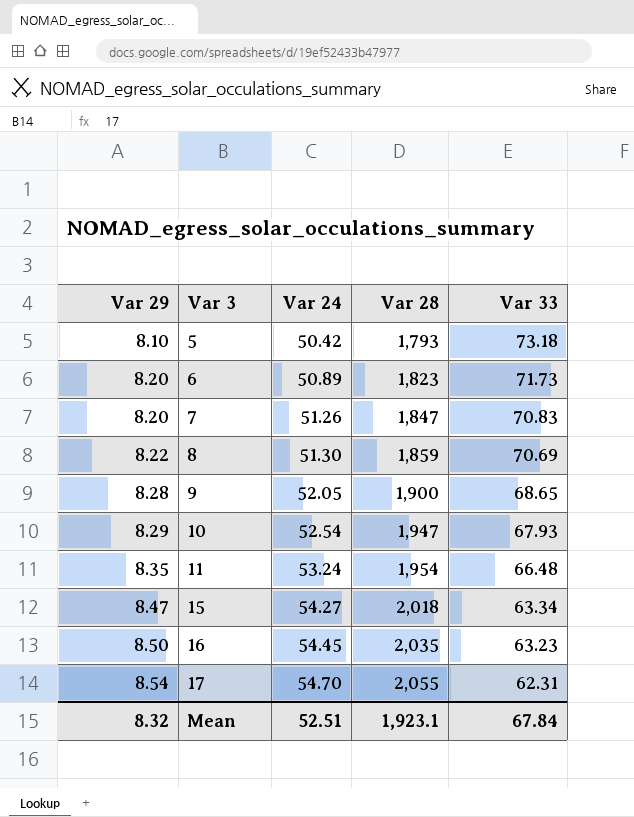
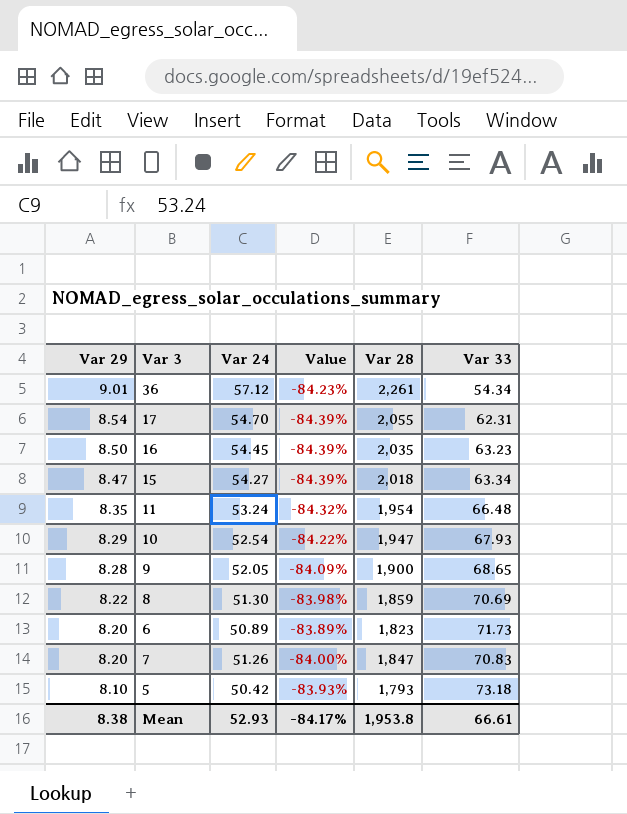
row order: Var 29 ascending -> Var 29 descending
column Value | formula: none -> ([Var 29] - [Var 24]) / [Var 24]
row 36: none -> 9.01 | 57.12 | -84.23% | 2,261 | 54.34
Mean | Var 29: 8.32 -> 8.38
Mean | Var 24: 52.51 -> 52.93
Mean | Var 28: 1,923.1 -> 1,953.8
Mean | Var 33: 67.84 -> 66.61

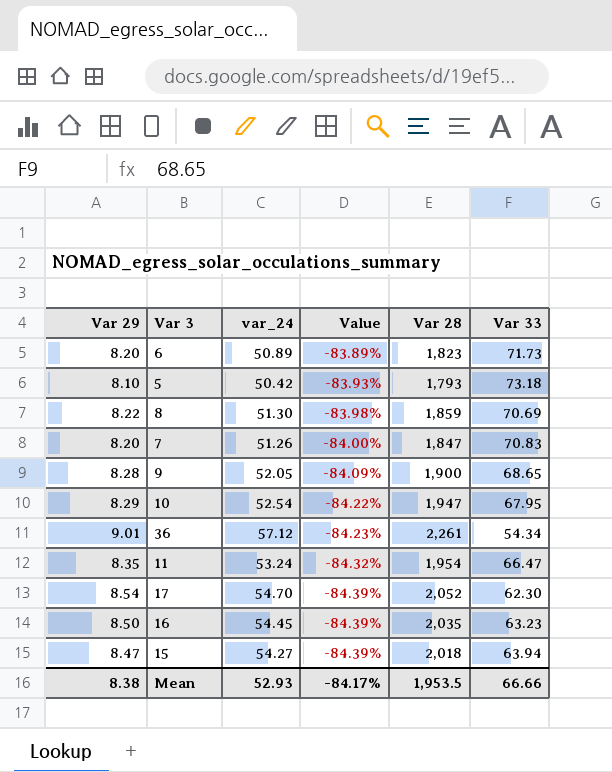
row order: Var 29 descending -> Value descending
column name: Var 24 -> var_24
10 | Var 33: 67.93 -> 67.95
11 | Var 33: 66.48 -> 66.47
17 | Var 28: 2,055 -> 2,052
17 | Var 33: 62.31 -> 62.30
15 | Var 33: 63.34 -> 63.94
Mean | Var 28: 1,953.8 -> 1,953.5
Mean | Var 33: 66.61 -> 66.66

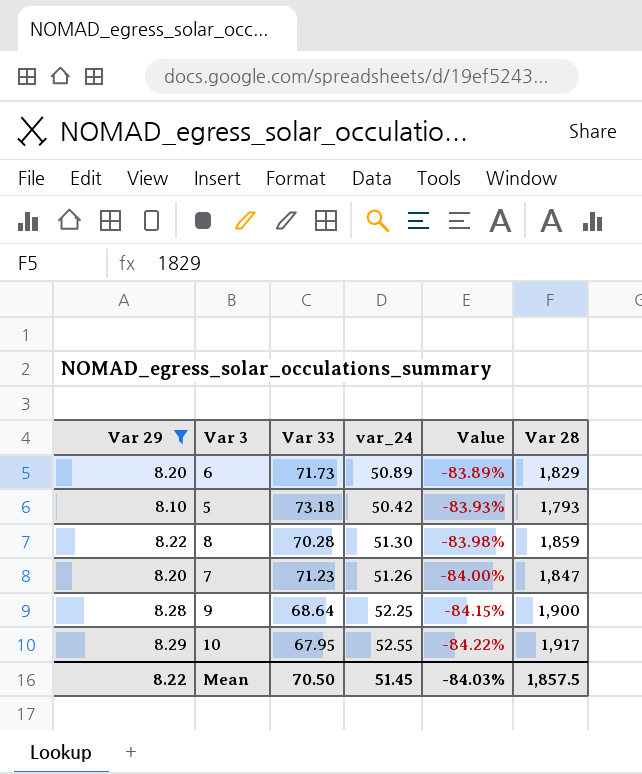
filter: none -> Var 29 <= 8.29
column Var 33 | position: 6 -> 3
6 | Var 28: 1,823 -> 1,829
8 | Var 33: 70.69 -> 70.28
7 | Var 33: 70.83 -> 71.23
9 | Var 33: 68.65 -> 68.64
9 | var_24: 52.05 -> 52.25
9 | Value: -84.09% -> -84.15%
10 | var_24: 52.54 -> 52.55
10 | Var 28: 1,947 -> 1,917
Mean | Var 29: 8.38 -> 8.22
Mean | Var 33: 66.66 -> 70.50
Mean | var_24: 52.93 -> 51.45
Mean | Value: -84.17% -> -84.03%
Mean | Var 28: 1,953.5 -> 1,857.5

